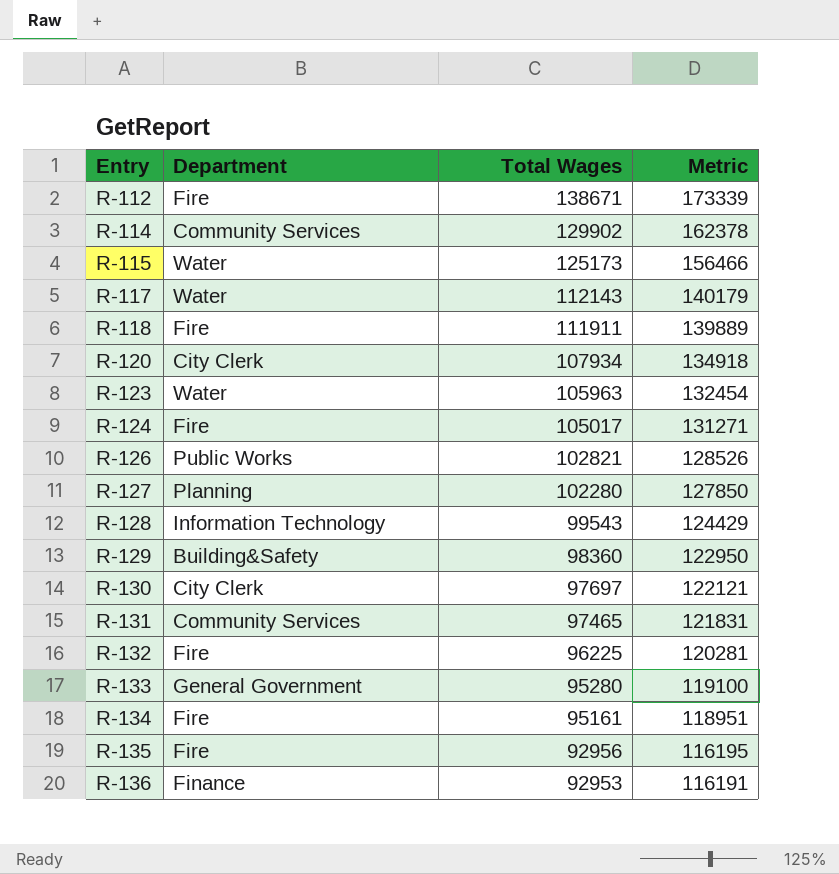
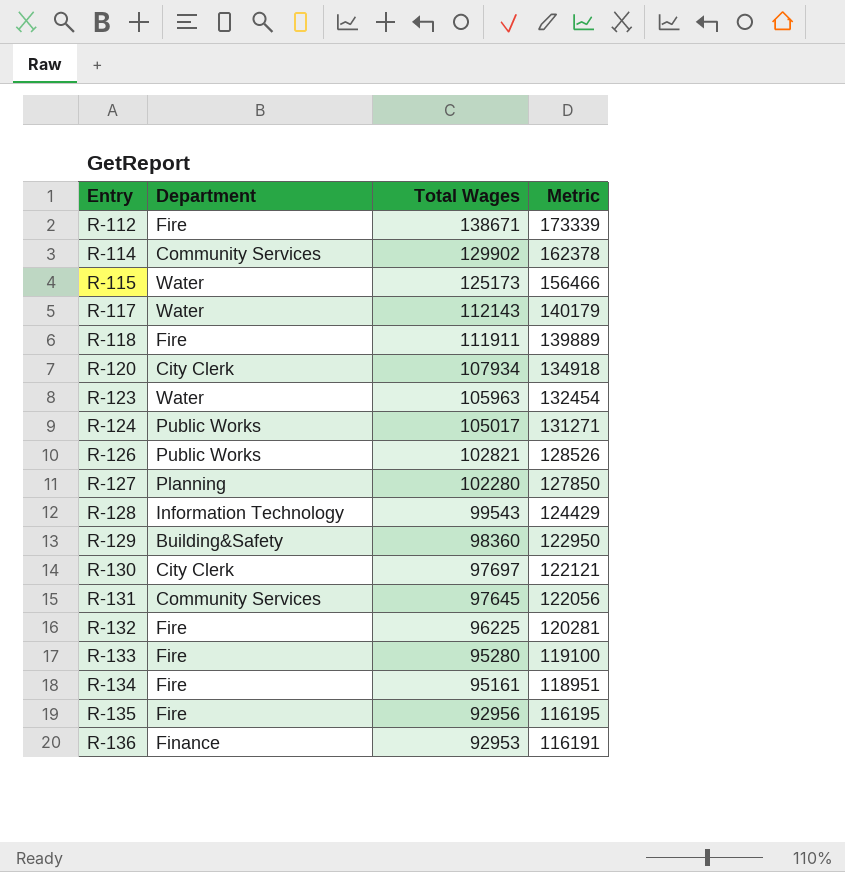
R-124 | Department: Fire -> Public Works
R-131 | Total Wages: 97465 -> 97645
R-131 | Metric: 121831 -> 122056
R-133 | Department: General Government -> Fire

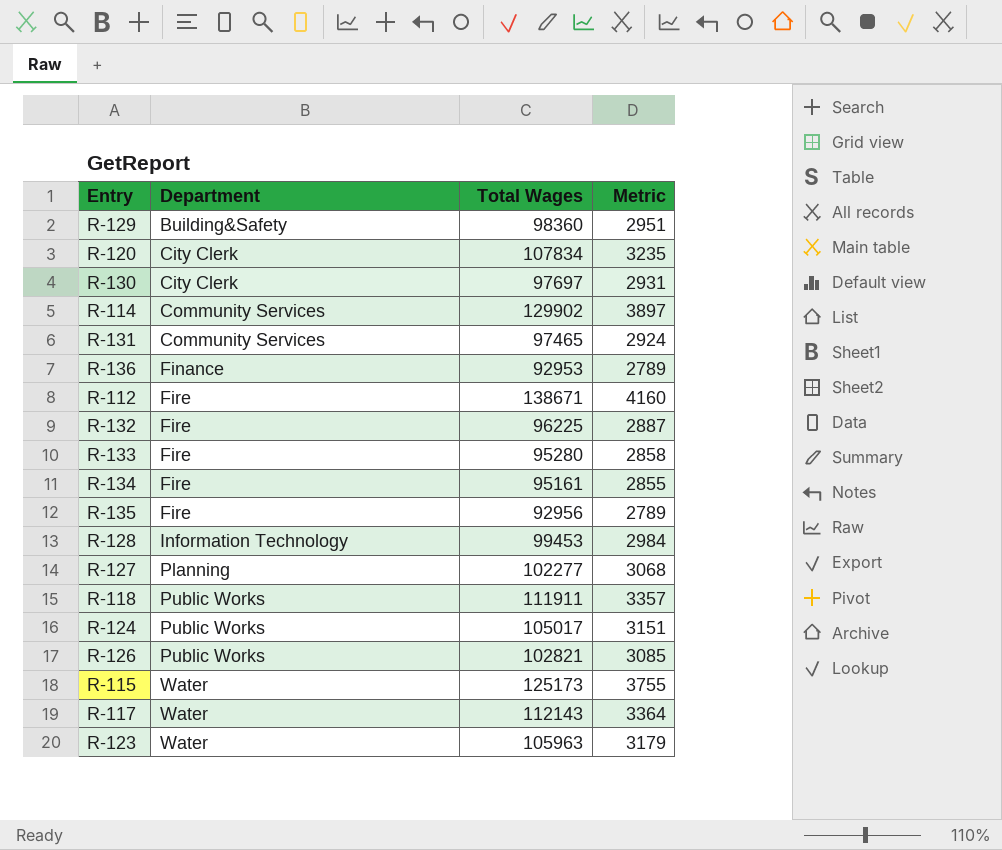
row order: Entry ascending -> Department ascending
column Metric | formula: [Total Wages] * 1.25 -> [Total Wages] * 0.03
R-120 | Total Wages: 107934 -> 107834
R-131 | Total Wages: 97645 -> 97465
R-128 | Total Wages: 99543 -> 99453
R-127 | Total Wages: 102280 -> 102277
R-118 | Department: Fire -> Public Works

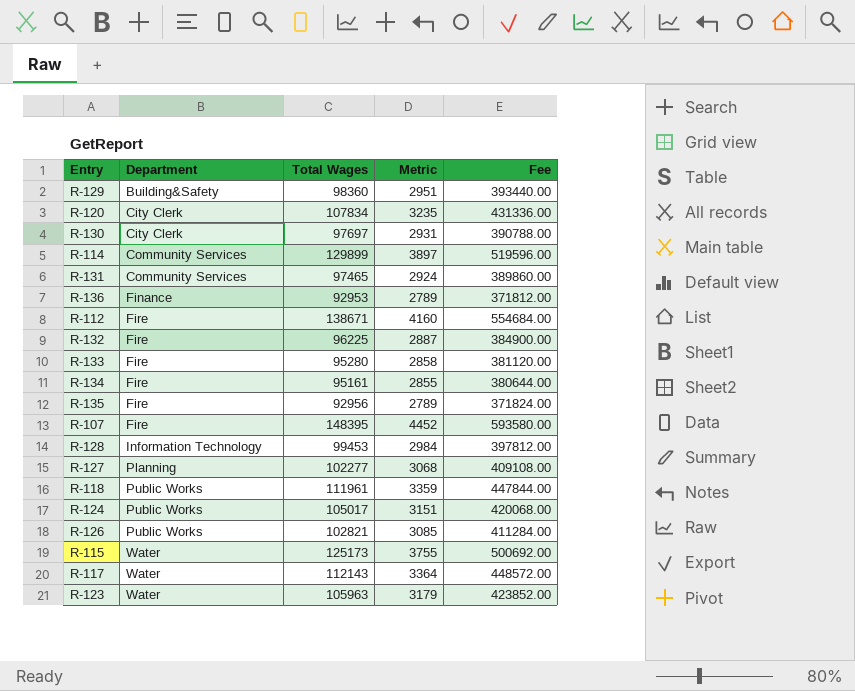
column Fee | formula: none -> [Total Wages] * 4
R-114 | Total Wages: 129902 -> 129899
row R-107: none -> Fire | 148395 | 4452 | 593580.00
R-118 | Total Wages: 111911 -> 111961
R-118 | Metric: 3357 -> 3359

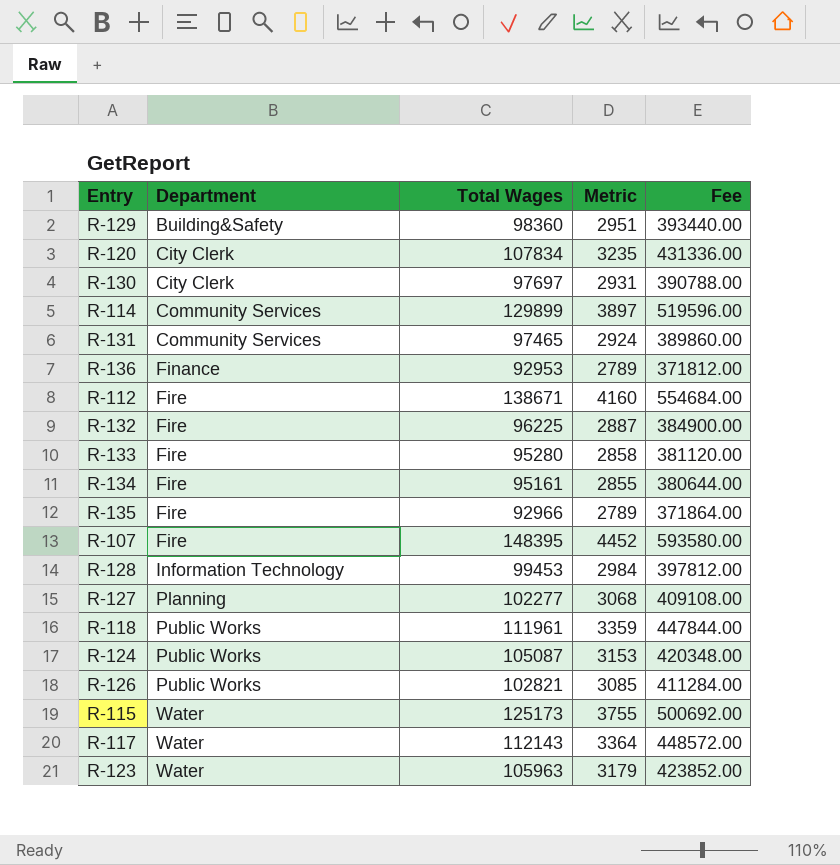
R-135 | Total Wages: 92956 -> 92966
R-135 | Fee: 371824.00 -> 371864.00
R-124 | Total Wages: 105017 -> 105087
R-124 | Metric: 3151 -> 3153
R-124 | Fee: 420068.00 -> 420348.00

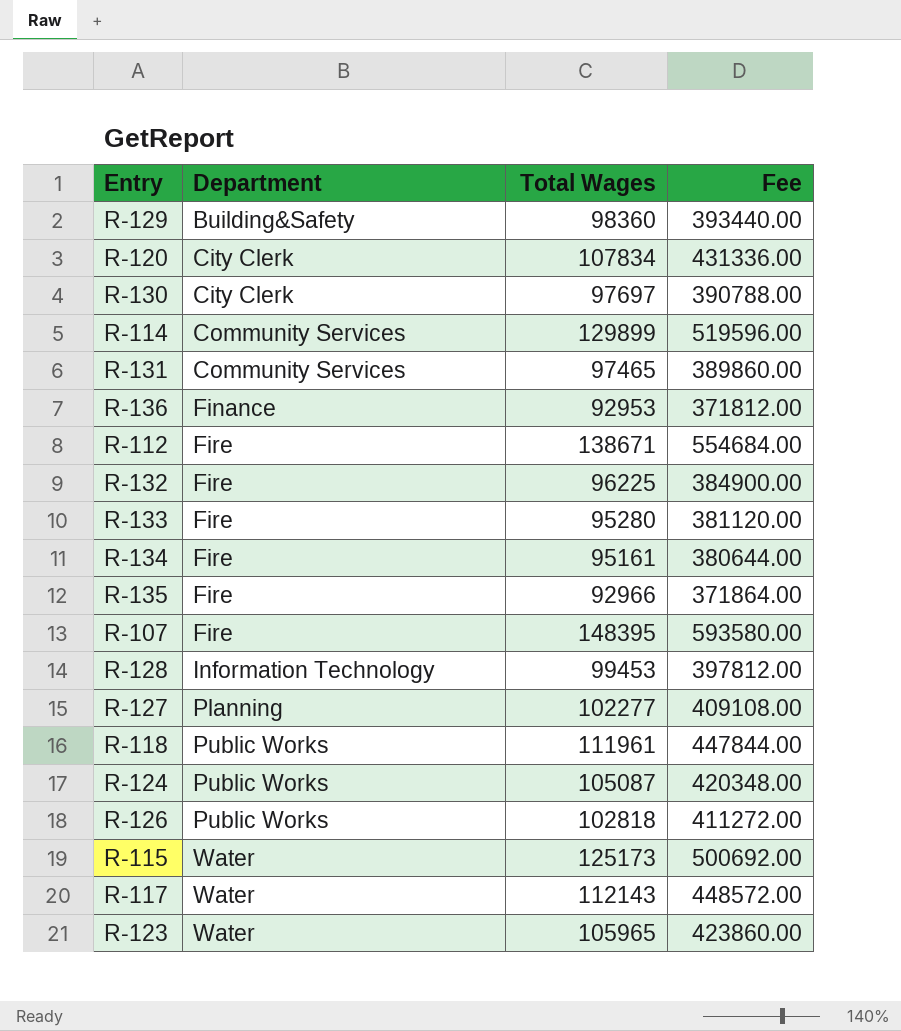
column Metric | formula: [Total Wages] * 0.03 -> none
R-126 | Total Wages: 102821 -> 102818
R-126 | Fee: 411284.00 -> 411272.00
R-123 | Total Wages: 105963 -> 105965
R-123 | Fee: 423852.00 -> 423860.00

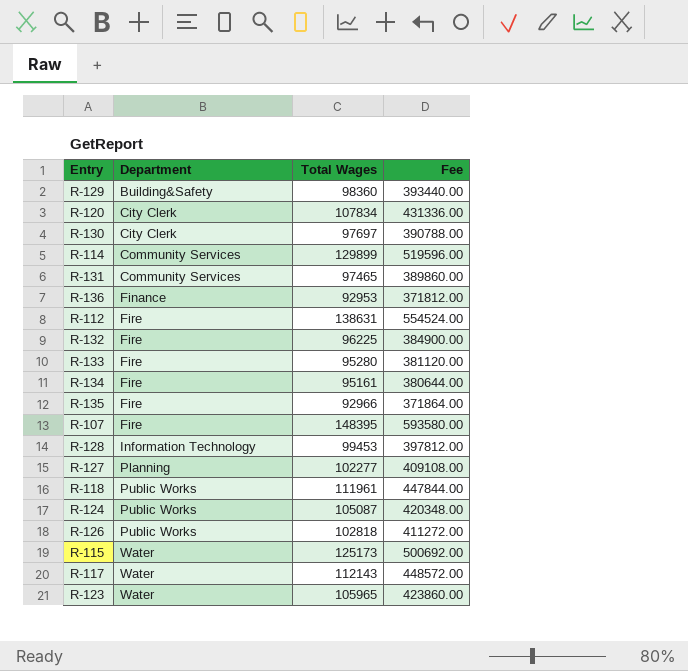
R-112 | Total Wages: 138671 -> 138631
R-112 | Fee: 554684.00 -> 554524.00

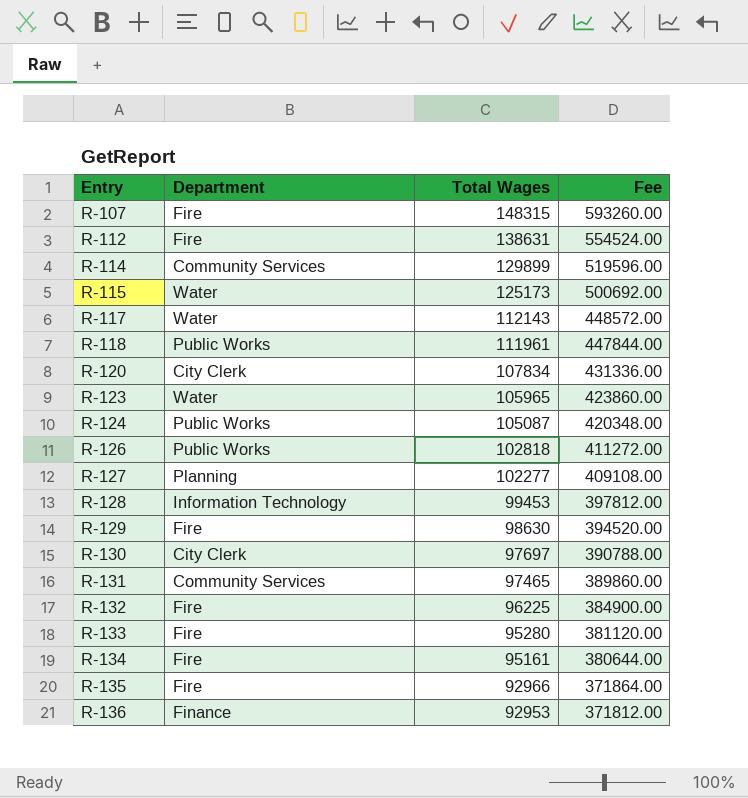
row order: Department ascending -> Entry ascending
R-107 | Total Wages: 148395 -> 148315
R-107 | Fee: 593580.00 -> 593260.00
R-129 | Department: Building&Safety -> Fire
R-129 | Total Wages: 98360 -> 98630
R-129 | Fee: 393440.00 -> 394520.00

